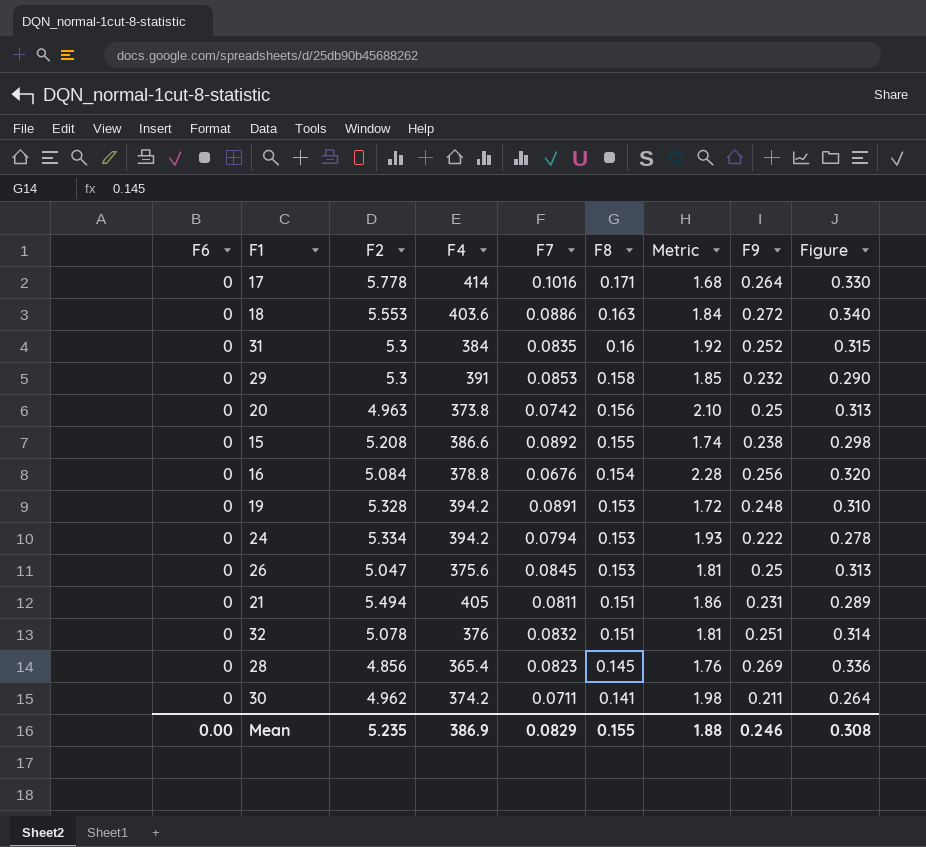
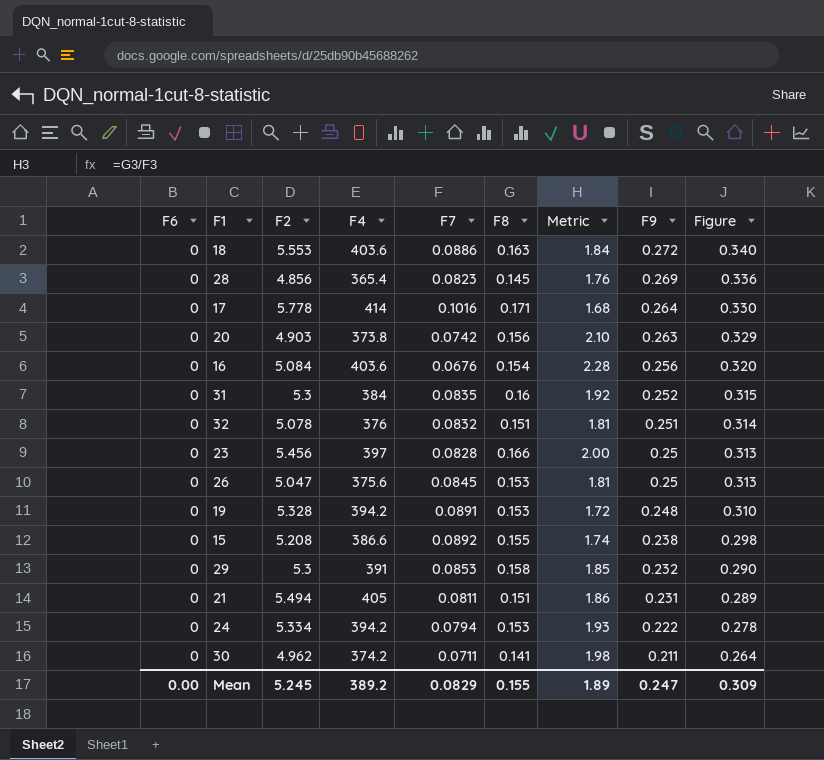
row order: F8 descending -> F9 descending
20 | F2: 4.963 -> 4.903
20 | F9: 0.25 -> 0.263
20 | Figure: 0.313 -> 0.329
16 | F4: 378.8 -> 403.6
row 23: none -> 0 | 5.456 | 397 | 0.0828 | 0.166 | 2.00 | 0.25 | 0.313
Mean | F2: 5.235 -> 5.245
Mean | F4: 386.9 -> 389.2
Mean | Metric: 1.88 -> 1.89
Mean | F9: 0.246 -> 0.247
Mean | Figure: 0.308 -> 0.309

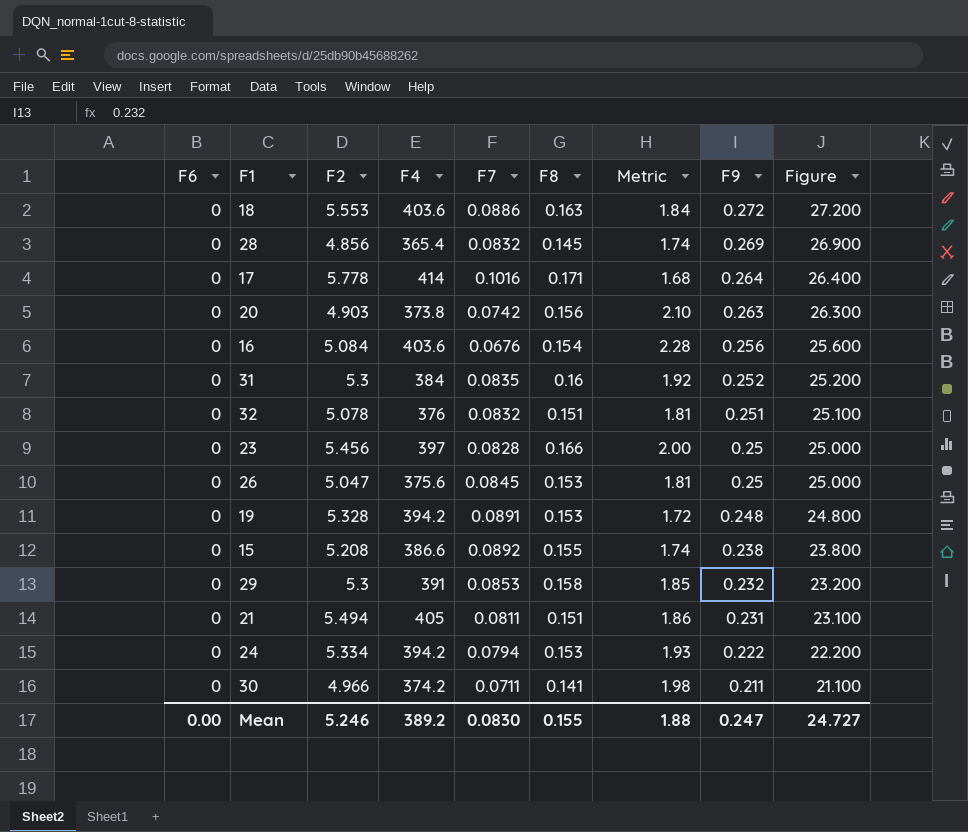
column Figure | formula: [F9] * 1.25 -> [F9] * 100
28 | F7: 0.0823 -> 0.0832
28 | Metric: 1.76 -> 1.74
30 | F2: 4.962 -> 4.966
Mean | F2: 5.245 -> 5.246
Mean | F7: 0.0829 -> 0.0830
Mean | Metric: 1.89 -> 1.88
Mean | Figure: 0.309 -> 24.727

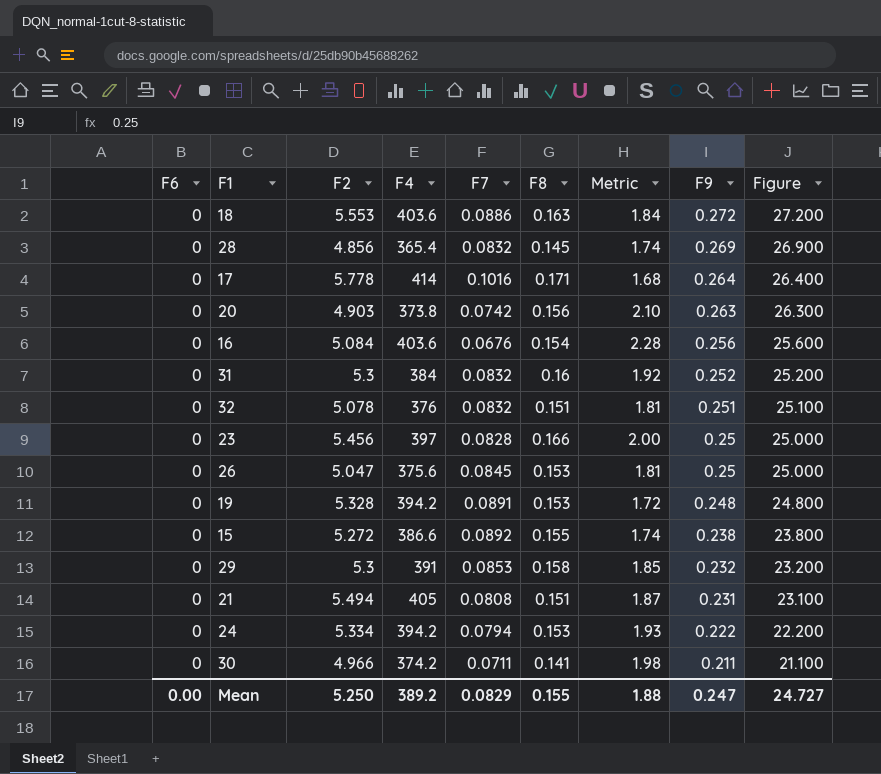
31 | F7: 0.0835 -> 0.0832
15 | F2: 5.208 -> 5.272
21 | F7: 0.0811 -> 0.0808
21 | Metric: 1.86 -> 1.87
Mean | F2: 5.246 -> 5.250
Mean | F7: 0.0830 -> 0.0829

